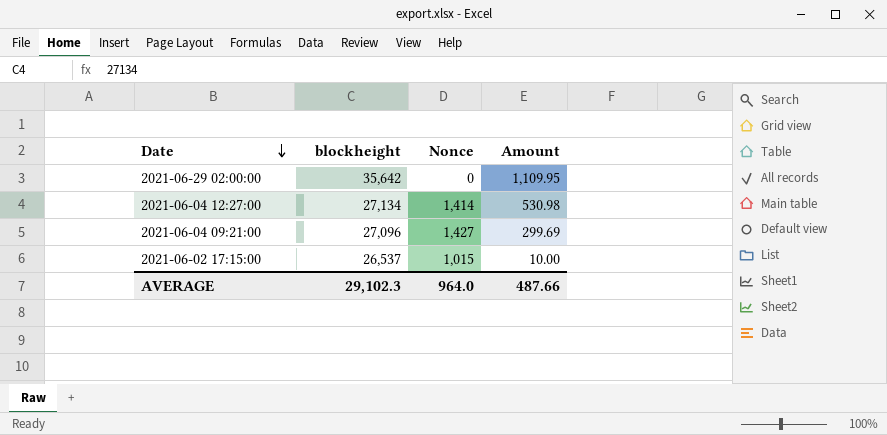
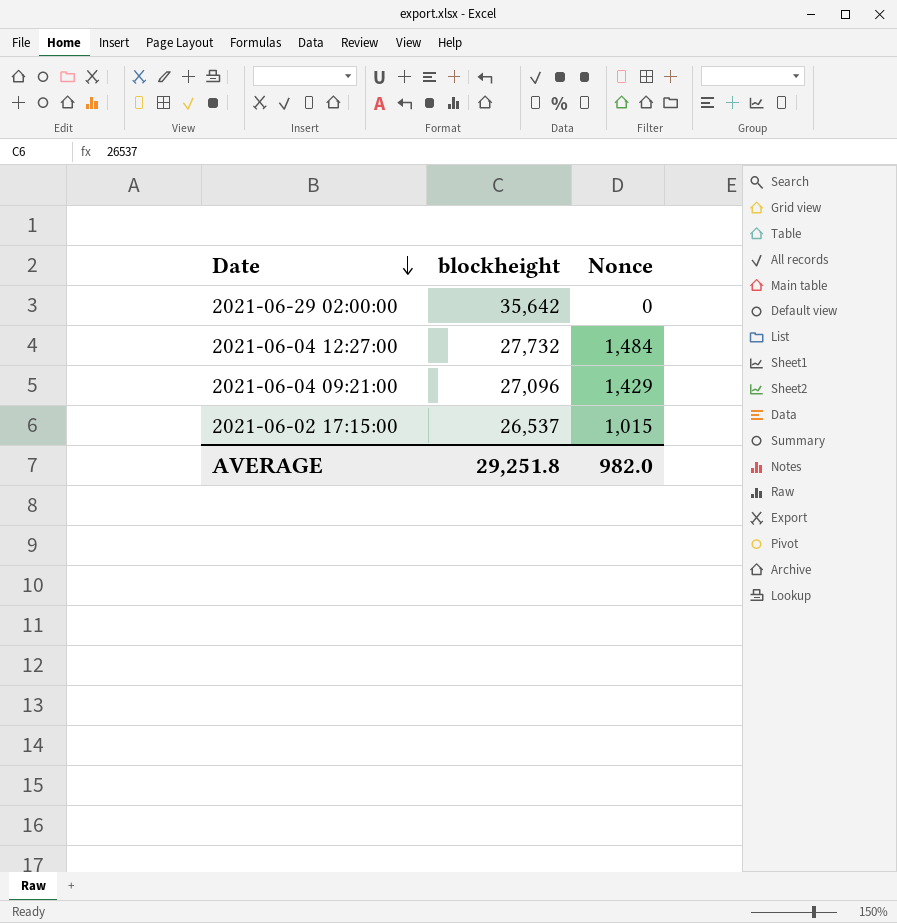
column Amount | position: 4 -> none
2021-06-04 12:27:00 | blockheight: 27,134 -> 27,732
2021-06-04 12:27:00 | Nonce: 1,414 -> 1,484
2021-06-04 09:21:00 | Nonce: 1,427 -> 1,429
AVERAGE | blockheight: 29,102.3 -> 29,251.8
AVERAGE | Nonce: 964.0 -> 982.0

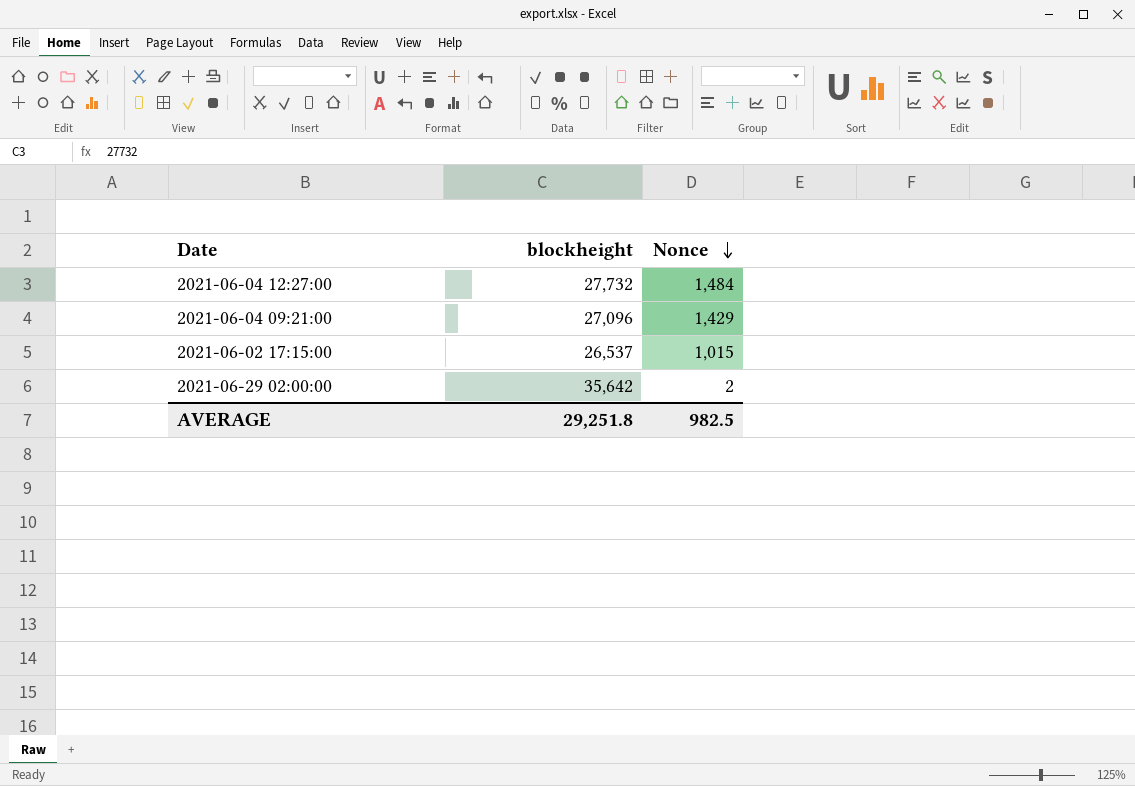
row order: Date descending -> Nonce descending
2021-06-29 02:00:00 | Nonce: 0 -> 2
AVERAGE | Nonce: 982.0 -> 982.5

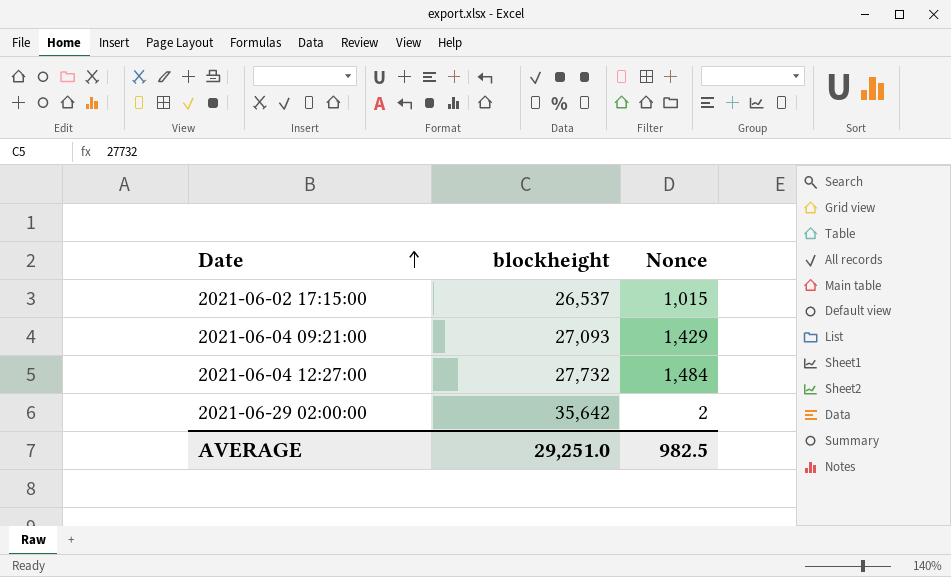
row order: Nonce descending -> Date ascending
2021-06-04 09:21:00 | blockheight: 27,096 -> 27,093
AVERAGE | blockheight: 29,251.8 -> 29,251.0

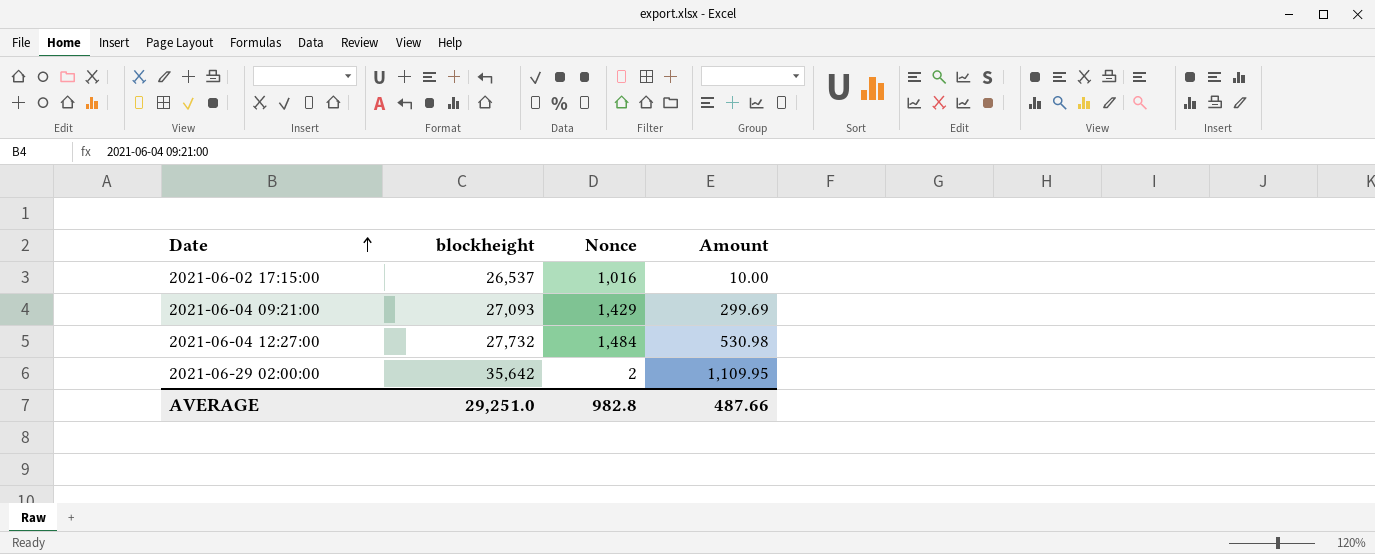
column Amount | position: none -> 4
2021-06-02 17:15:00 | Nonce: 1,015 -> 1,016
AVERAGE | Nonce: 982.5 -> 982.8

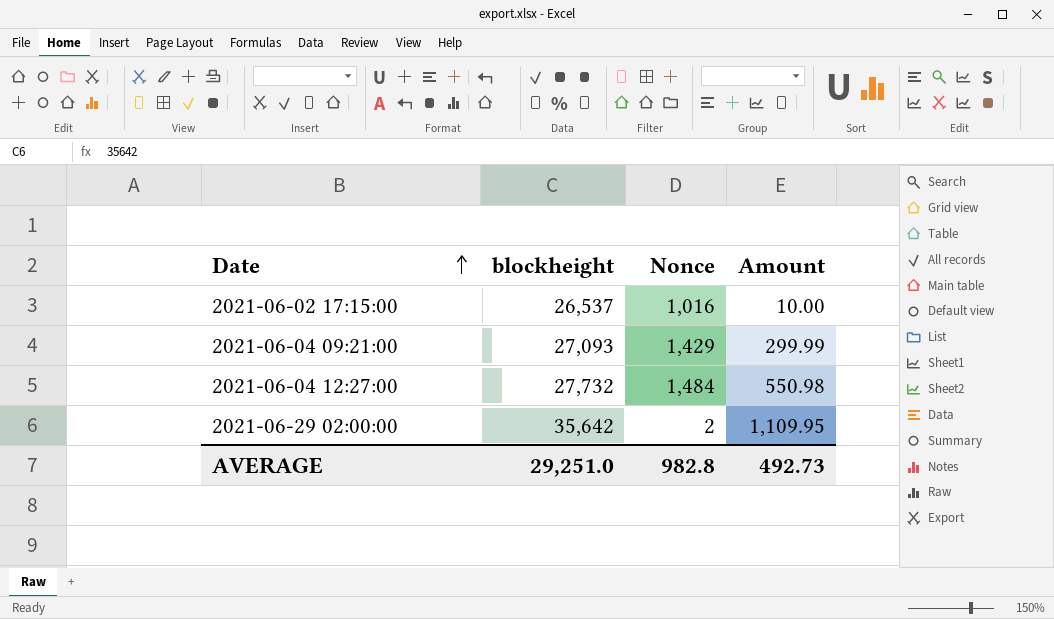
2021-06-04 09:21:00 | Amount: 299.69 -> 299.99
2021-06-04 12:27:00 | Amount: 530.98 -> 550.98
AVERAGE | Amount: 487.66 -> 492.73

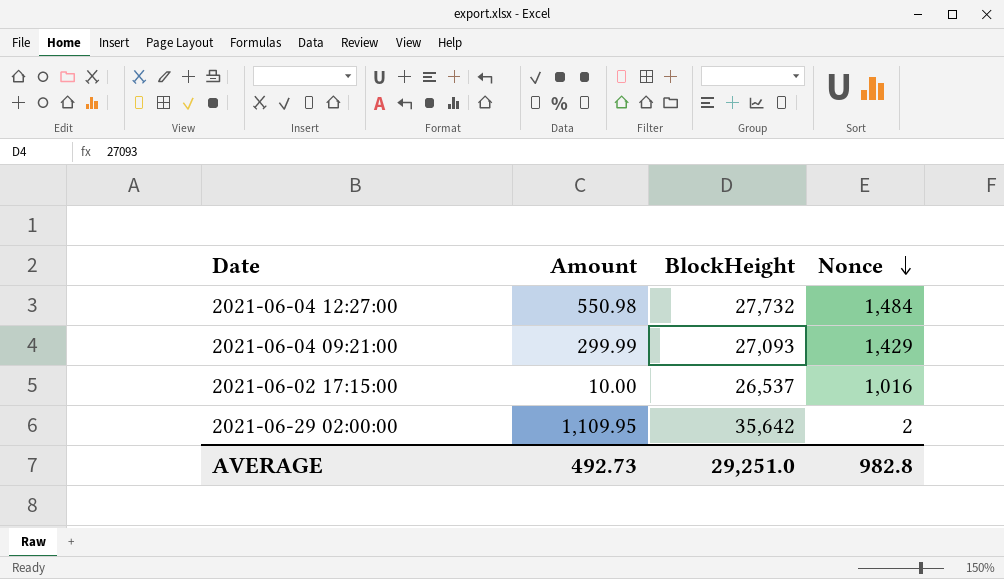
row order: Date ascending -> Nonce descending
column Amount | position: 4 -> 2
column name: blockheight -> BlockHeight

